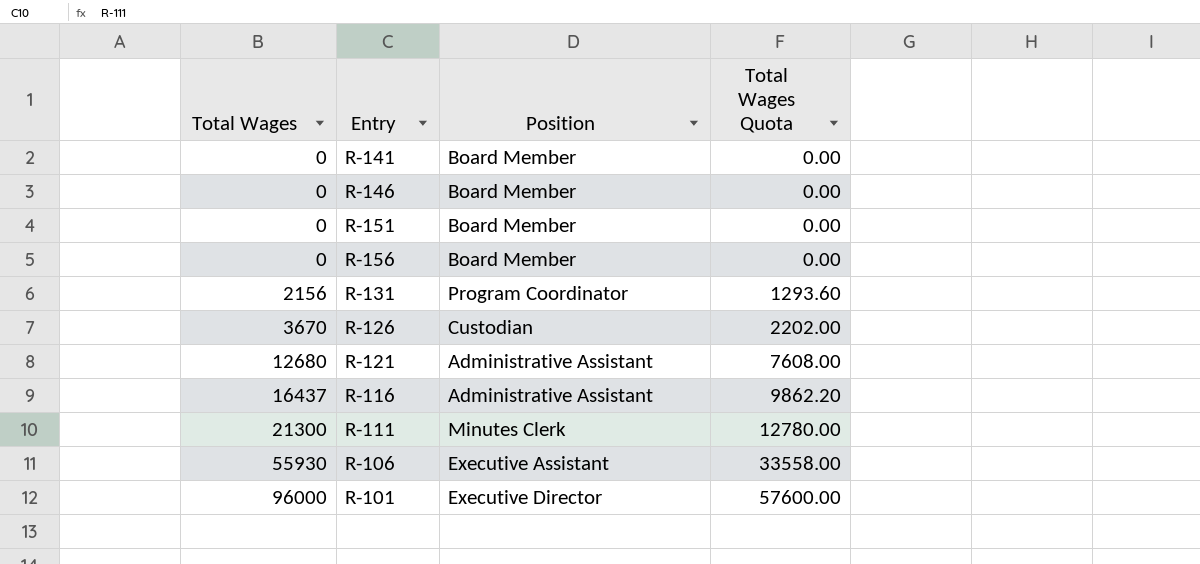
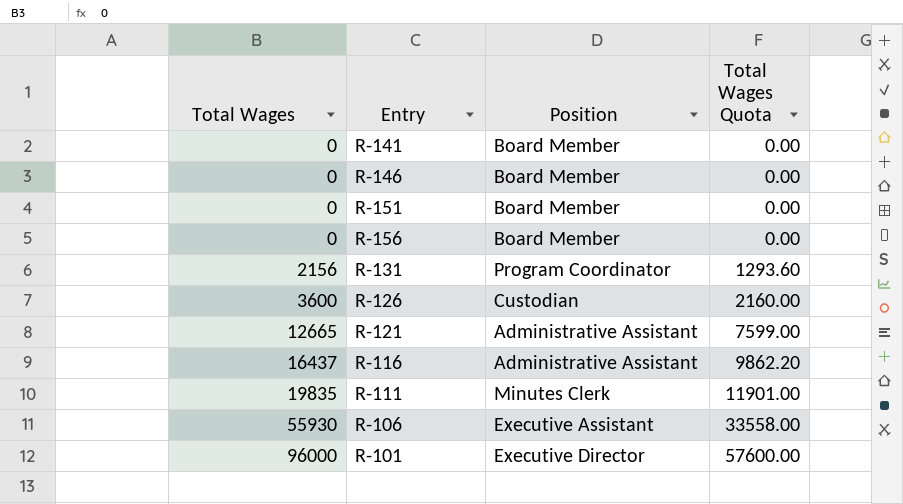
R-126 | Total Wages: 3670 -> 3600
R-126 | Total Wages Quota: 2202.00 -> 2160.00
R-121 | Total Wages: 12680 -> 12665
R-121 | Total Wages Quota: 7608.00 -> 7599.00
R-111 | Total Wages: 21300 -> 19835
R-111 | Total Wages Quota: 12780.00 -> 11901.00

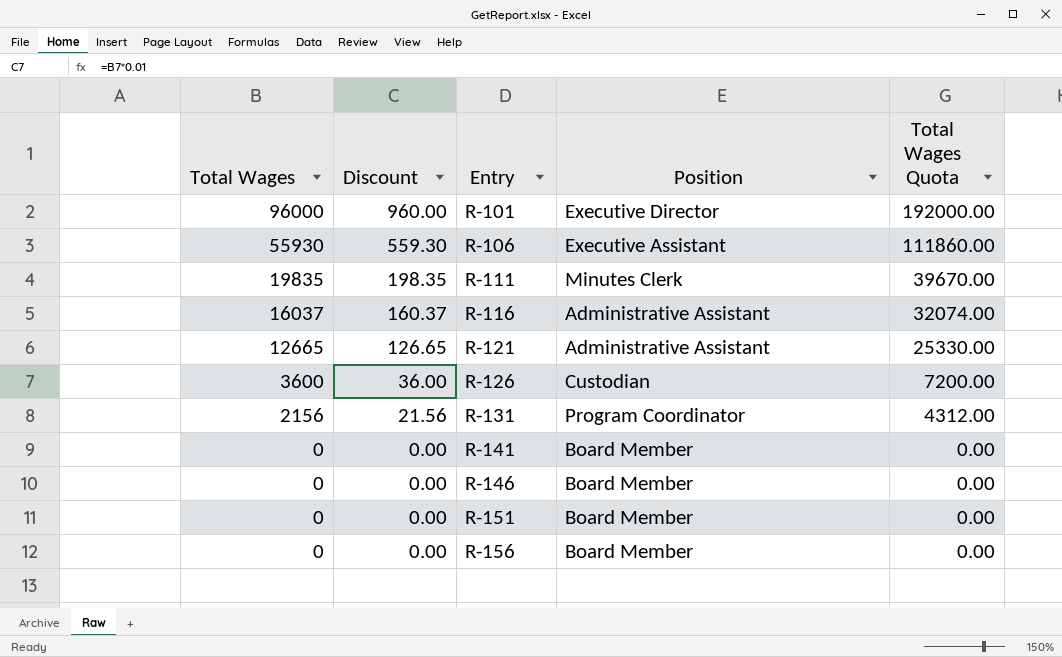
row order: Total Wages ascending -> Total Wages descending
column Discount | formula: none -> [Total Wages] * 0.01
column Total Wages Quota | formula: [Total Wages] * 0.6 -> [Total Wages] * 2
R-116 | Total Wages: 16437 -> 16037

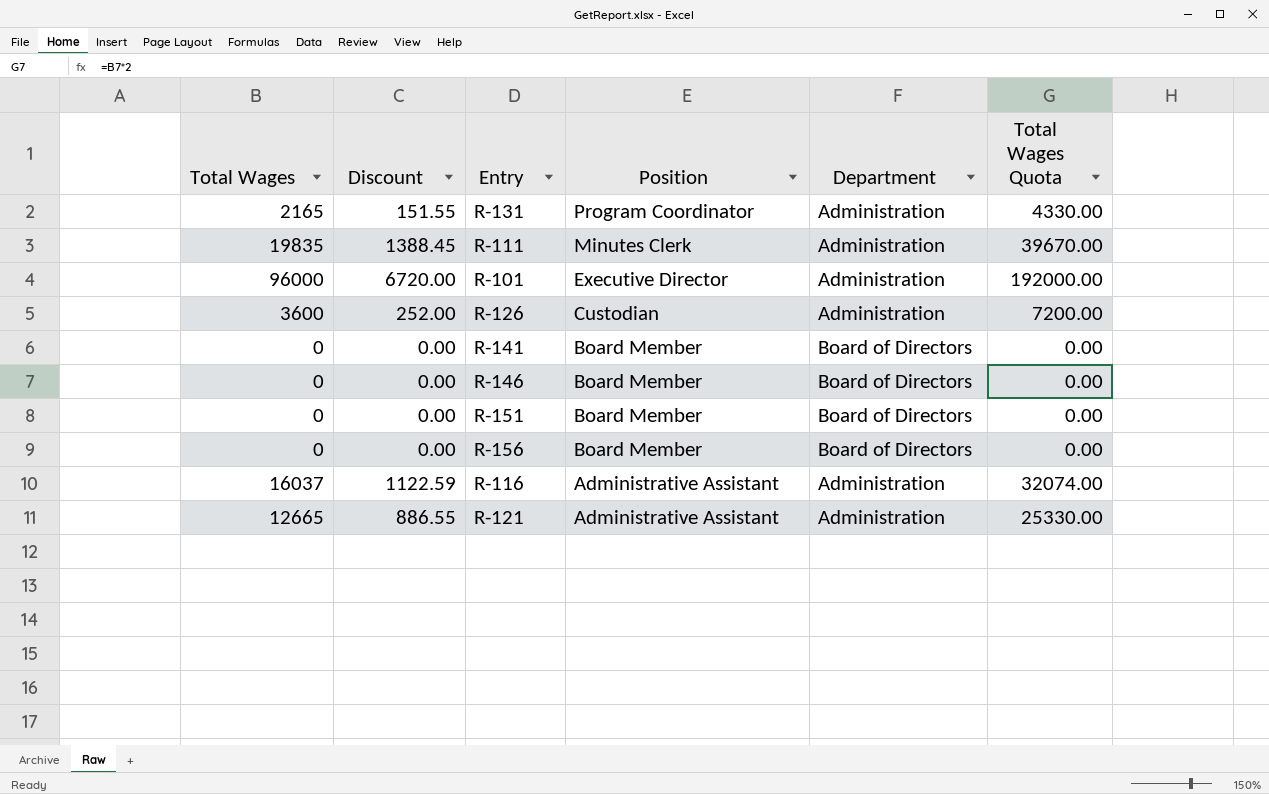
row order: Total Wages descending -> Position descending
column Discount | formula: [Total Wages] * 0.01 -> [Total Wages] * 0.07
column Department | position: none -> 5
row R-106: 55930 | 559.30 | Executive Assistant | 111860.00 -> none
R-131 | Total Wages: 2156 -> 2165
R-131 | Total Wages Quota: 4312.00 -> 4330.00

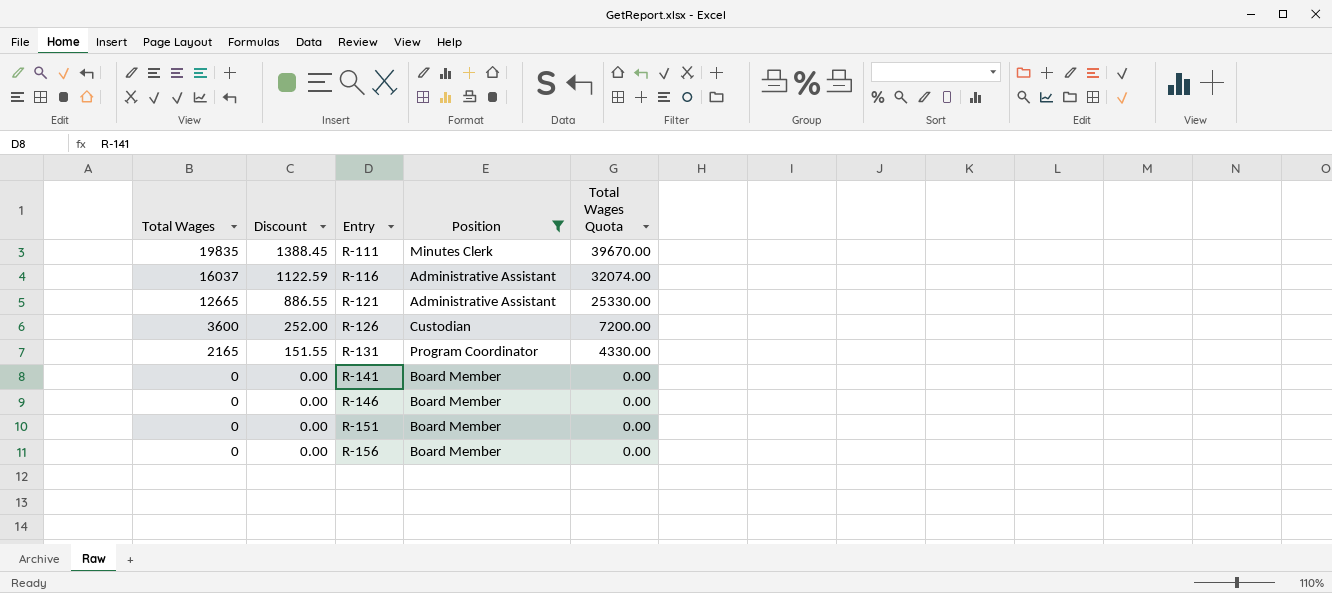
filter: none -> Position != Executive Director
row order: Position descending -> Total Wages descending
column Department | position: 5 -> none

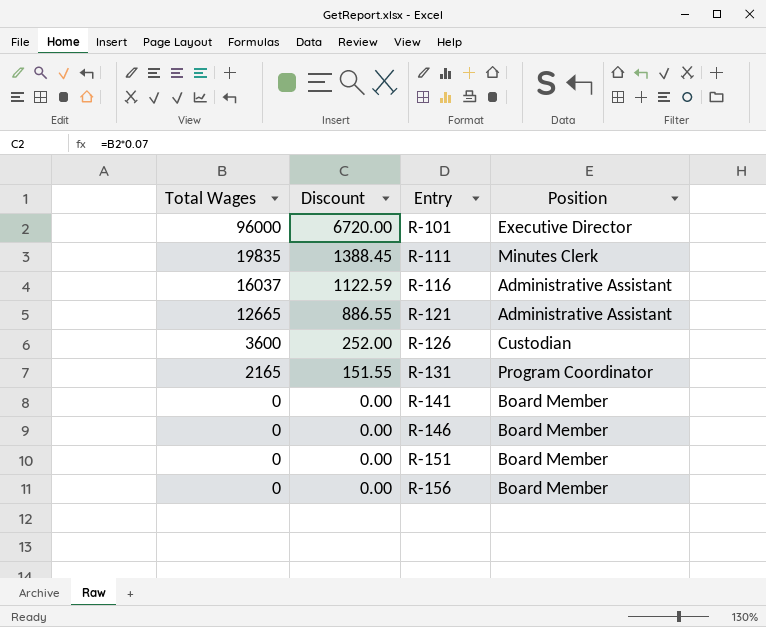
filter: Position != Executive Director -> none
column Total Wages Quota | formula: [Total Wages] * 2 -> none

